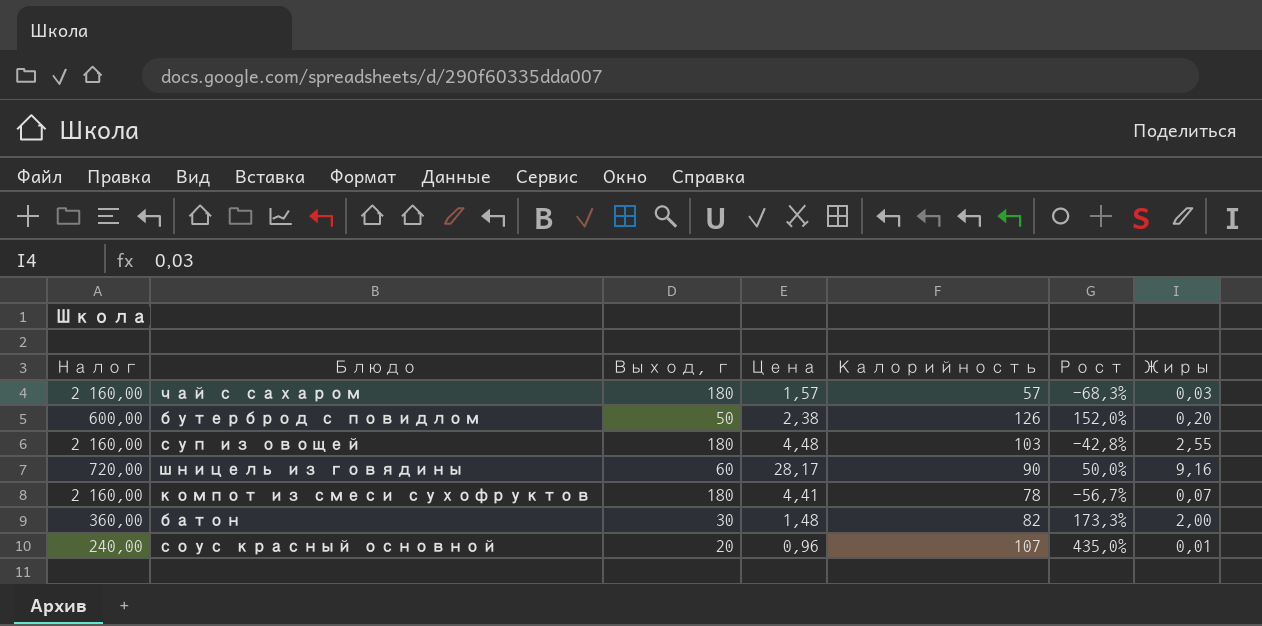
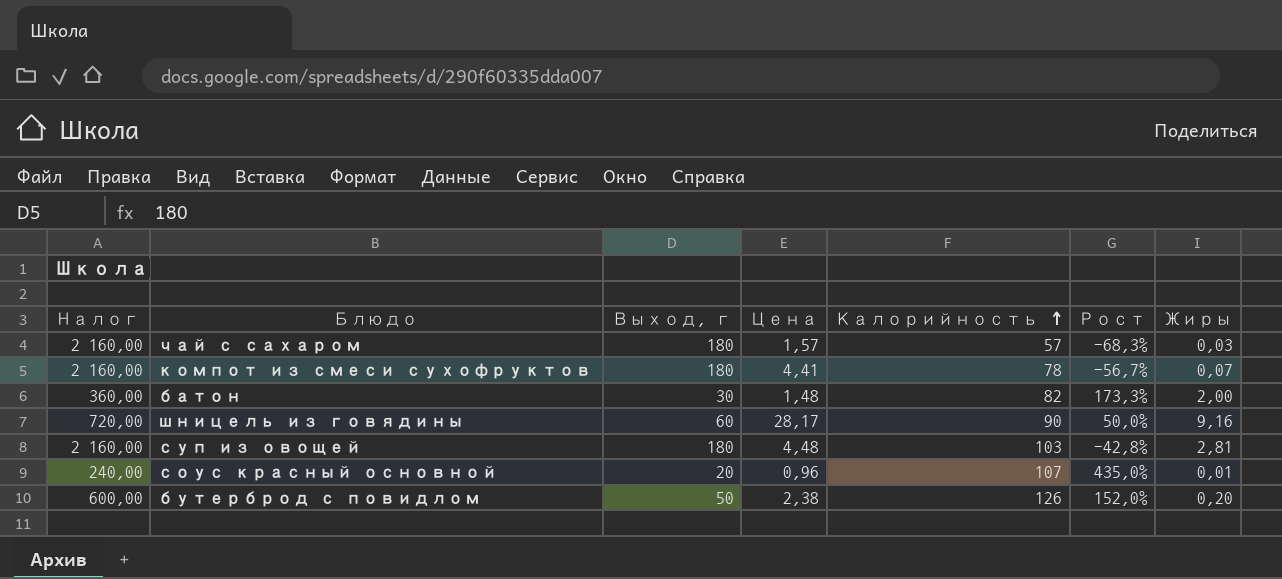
row order: none -> Калорийность ascending
суп из овощей | Жиры: 2,55 -> 2,81

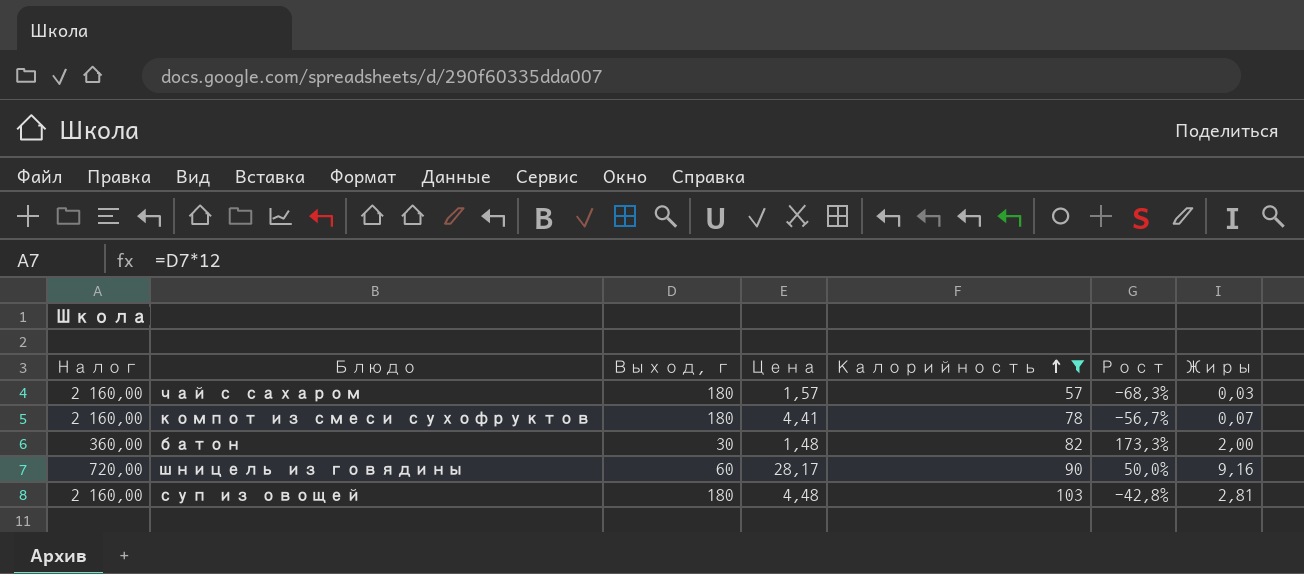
filter: none -> Калорийность <= 103

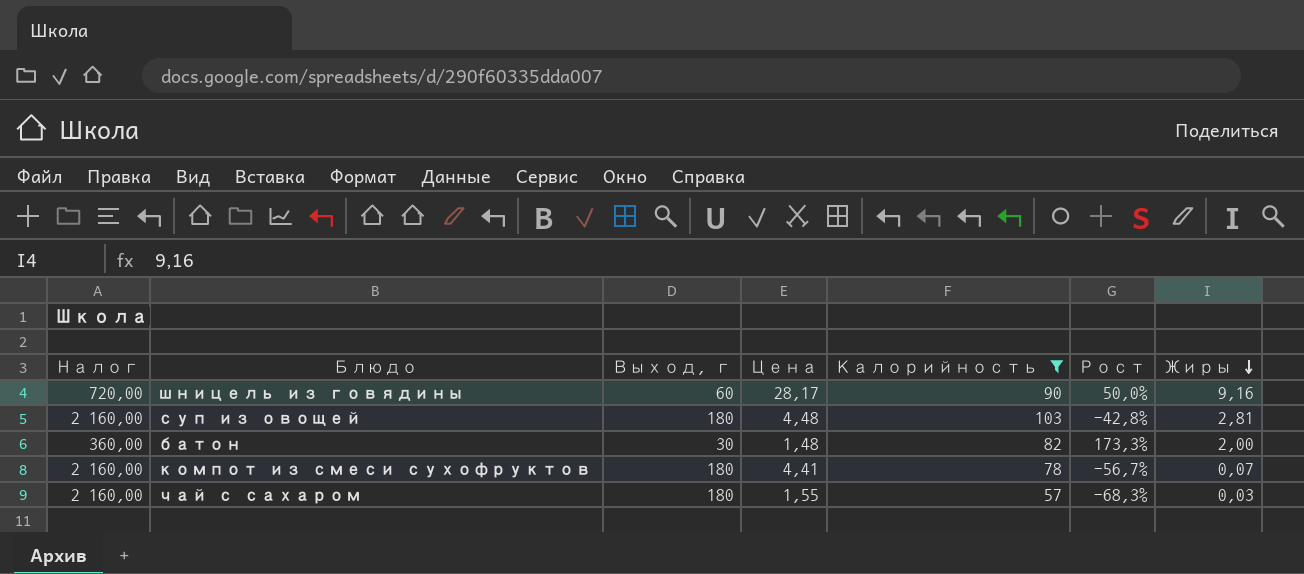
row order: Калорийность ascending -> Жиры descending
чай с сахаром | Цена: 1,57 -> 1,55

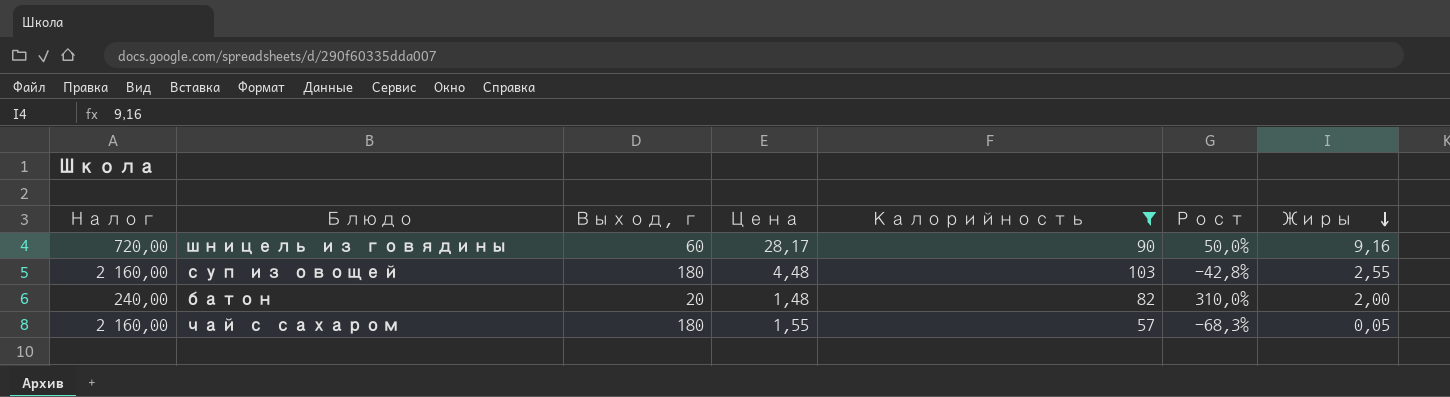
row компот из смеси сухофруктов: 2 160,00 | 180 | 4,41 | 78 | -56,7% | 0,07 -> none
суп из овощей | Жиры: 2,81 -> 2,55
батон | Налог: 360,00 -> 240,00
батон | Выход, г: 30 -> 20
батон | Рост: 173,3% -> 310,0%
чай с сахаром | Жиры: 0,03 -> 0,05

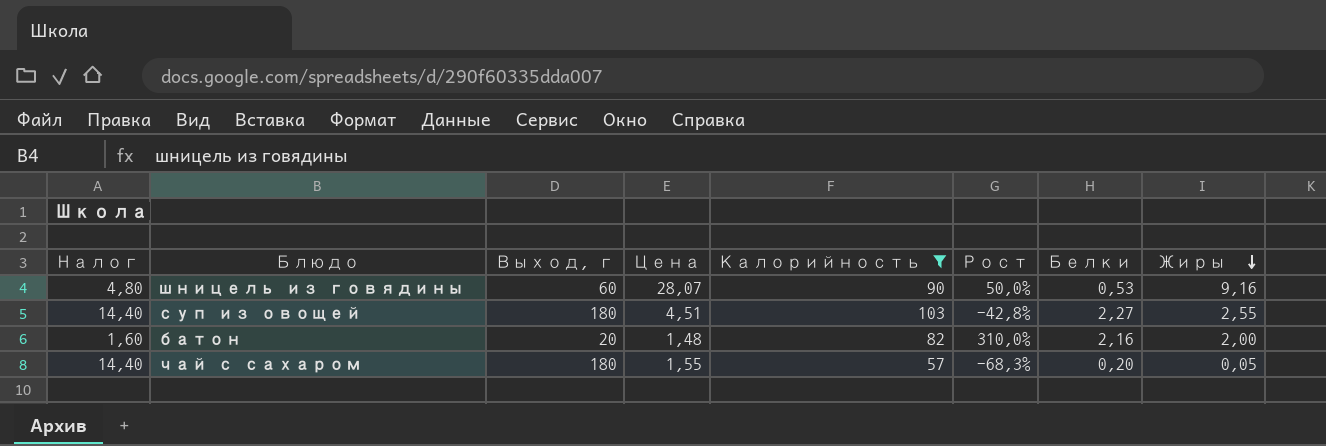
column Налог | formula: [Выход, г] * 12 -> [Выход, г] * 0,08
column Белки | position: none -> 7
шницель из говядины | Цена: 28,17 -> 28,07
суп из овощей | Цена: 4,48 -> 4,51

